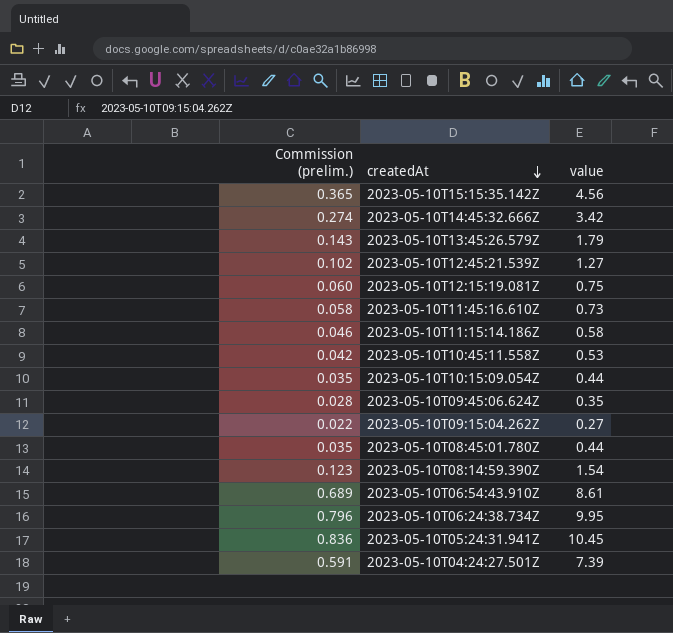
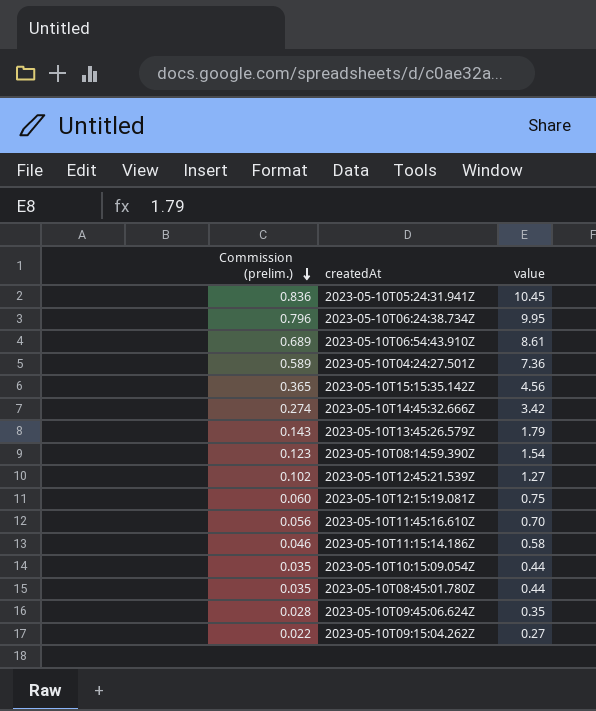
row order: createdAt descending -> Commission (prelim.) descending
row 2023-05-10T10:45:11.558Z: 0.042 | 0.53 -> none
2023-05-10T04:24:27.501Z | Commission (prelim.): 0.591 -> 0.589
2023-05-10T04:24:27.501Z | value: 7.39 -> 7.36
2023-05-10T11:45:16.610Z | Commission (prelim.): 0.058 -> 0.056
2023-05-10T11:45:16.610Z | value: 0.73 -> 0.70

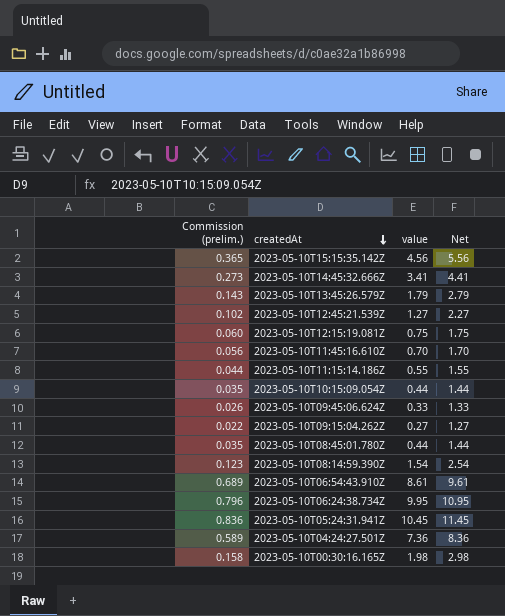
row order: Commission (prelim.) descending -> createdAt descending
column Net | formula: none -> [value] + 1
2023-05-10T14:45:32.666Z | Commission (prelim.): 0.274 -> 0.273
2023-05-10T14:45:32.666Z | value: 3.42 -> 3.41
2023-05-10T11:15:14.186Z | Commission (prelim.): 0.046 -> 0.044
2023-05-10T11:15:14.186Z | value: 0.58 -> 0.55
2023-05-10T09:45:06.624Z | Commission (prelim.): 0.028 -> 0.026
2023-05-10T09:45:06.624Z | value: 0.35 -> 0.33
row 2023-05-10T00:30:16.165Z: none -> 0.158 | 1.98 | 2.98

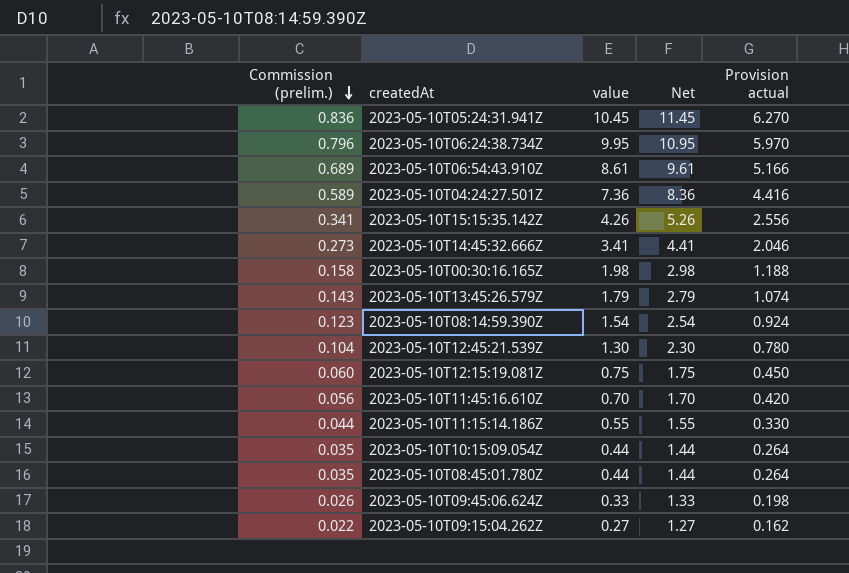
row order: createdAt descending -> Commission (prelim.) descending
column Provision actual | formula: none -> [value] * 0.6
2023-05-10T15:15:35.142Z | Commission (prelim.): 0.365 -> 0.341
2023-05-10T15:15:35.142Z | value: 4.56 -> 4.26
2023-05-10T15:15:35.142Z | Net: 5.56 -> 5.26
2023-05-10T12:45:21.539Z | Commission (prelim.): 0.102 -> 0.104
2023-05-10T12:45:21.539Z | value: 1.27 -> 1.30
2023-05-10T12:45:21.539Z | Net: 2.27 -> 2.30

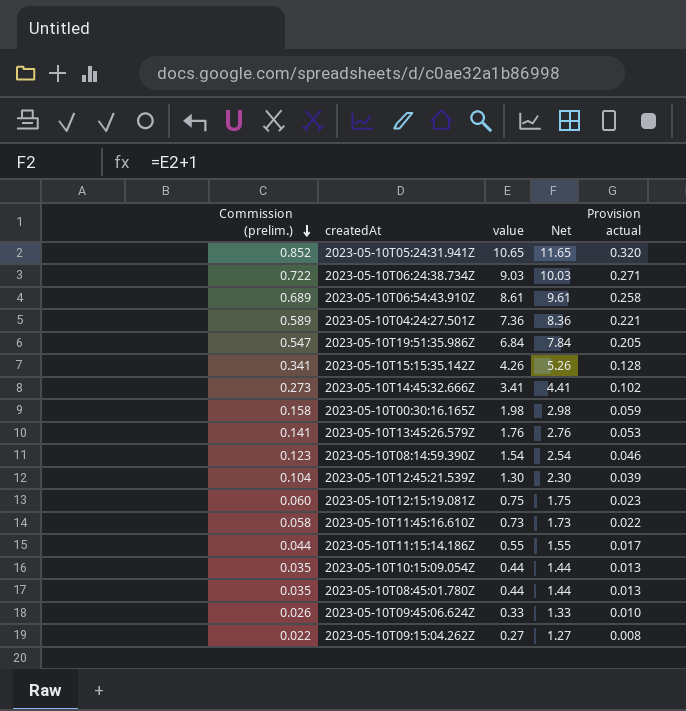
column Provision actual | formula: [value] * 0.6 -> [value] * 0.03
2023-05-10T05:24:31.941Z | Commission (prelim.): 0.836 -> 0.852
2023-05-10T05:24:31.941Z | value: 10.45 -> 10.65
2023-05-10T05:24:31.941Z | Net: 11.45 -> 11.65
2023-05-10T06:24:38.734Z | Commission (prelim.): 0.796 -> 0.722
2023-05-10T06:24:38.734Z | value: 9.95 -> 9.03
2023-05-10T06:24:38.734Z | Net: 10.95 -> 10.03
row 2023-05-10T19:51:35.986Z: none -> 0.547 | 6.84 | 7.84 | 0.205
2023-05-10T13:45:26.579Z | Commission (prelim.): 0.143 -> 0.141
2023-05-10T13:45:26.579Z | value: 1.79 -> 1.76
2023-05-10T13:45:26.579Z | Net: 2.79 -> 2.76
2023-05-10T11:45:16.610Z | Commission (prelim.): 0.056 -> 0.058
2023-05-10T11:45:16.610Z | value: 0.70 -> 0.73
2023-05-10T11:45:16.610Z | Net: 1.70 -> 1.73

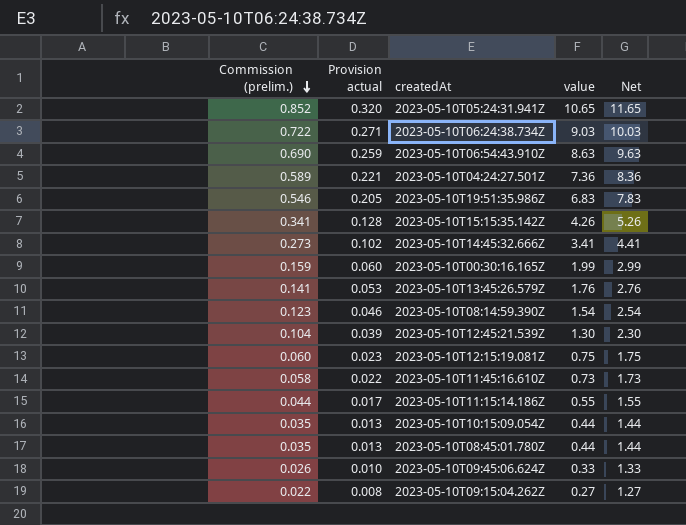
column Provision actual | position: 5 -> 2
2023-05-10T06:54:43.910Z | Commission (prelim.): 0.689 -> 0.690
2023-05-10T06:54:43.910Z | Provision actual: 0.258 -> 0.259
2023-05-10T06:54:43.910Z | value: 8.61 -> 8.63
2023-05-10T06:54:43.910Z | Net: 9.61 -> 9.63
2023-05-10T19:51:35.986Z | Commission (prelim.): 0.547 -> 0.546
2023-05-10T19:51:35.986Z | value: 6.84 -> 6.83
2023-05-10T19:51:35.986Z | Net: 7.84 -> 7.83
2023-05-10T00:30:16.165Z | Commission (prelim.): 0.158 -> 0.159
2023-05-10T00:30:16.165Z | Provision actual: 0.059 -> 0.060
2023-05-10T00:30:16.165Z | value: 1.98 -> 1.99
2023-05-10T00:30:16.165Z | Net: 2.98 -> 2.99

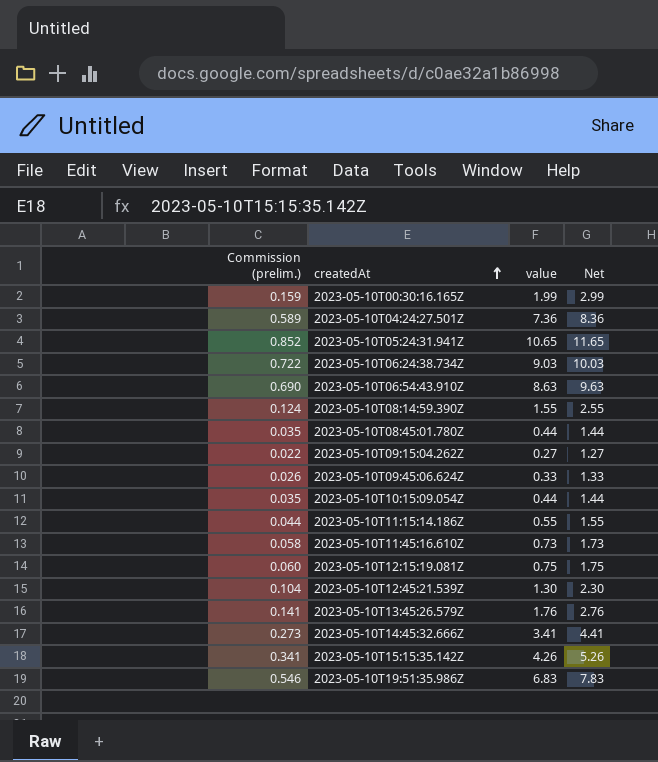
row order: Commission (prelim.) descending -> createdAt ascending
column Provision actual | formula: [value] * 0.03 -> none
2023-05-10T08:14:59.390Z | Commission (prelim.): 0.123 -> 0.124
2023-05-10T08:14:59.390Z | value: 1.54 -> 1.55
2023-05-10T08:14:59.390Z | Net: 2.54 -> 2.55

